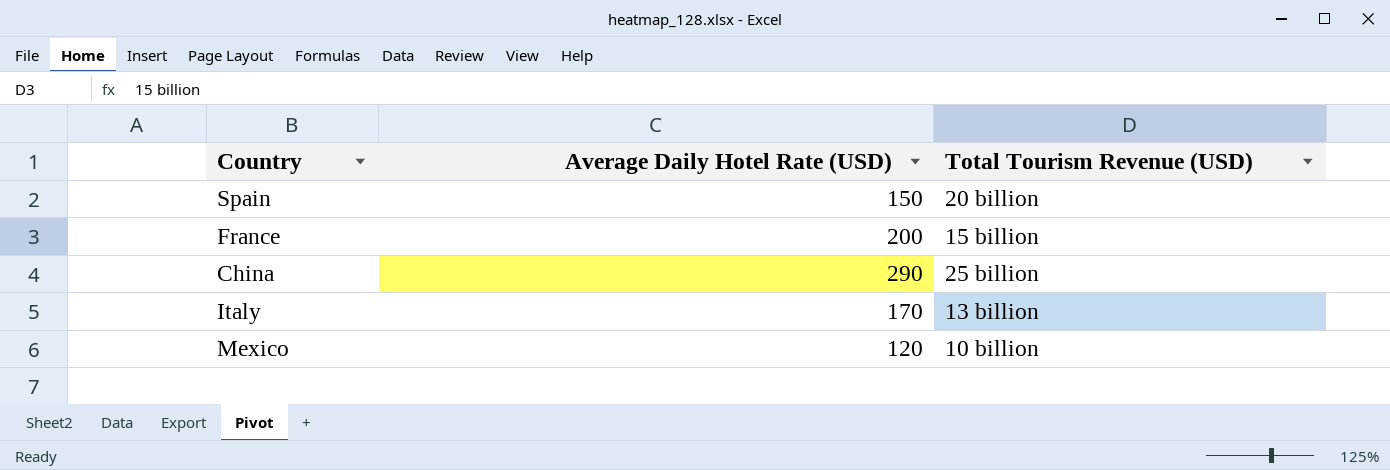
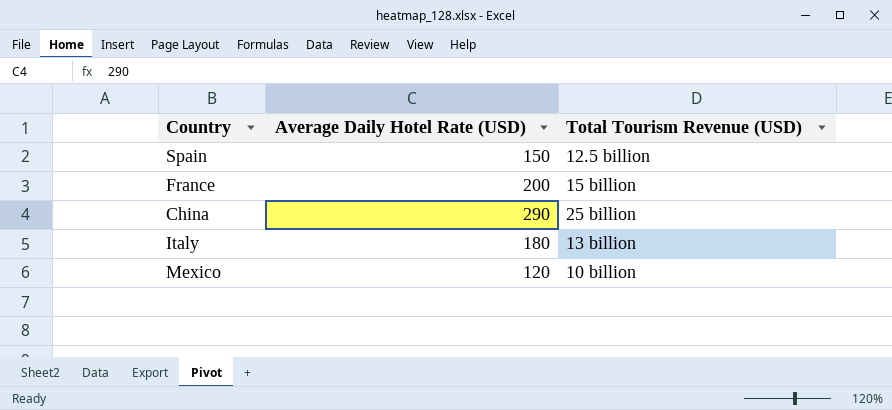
Spain | Total Tourism Revenue (USD): 20 billion -> 12.5 billion
Italy | Average Daily Hotel Rate (USD): 170 -> 180

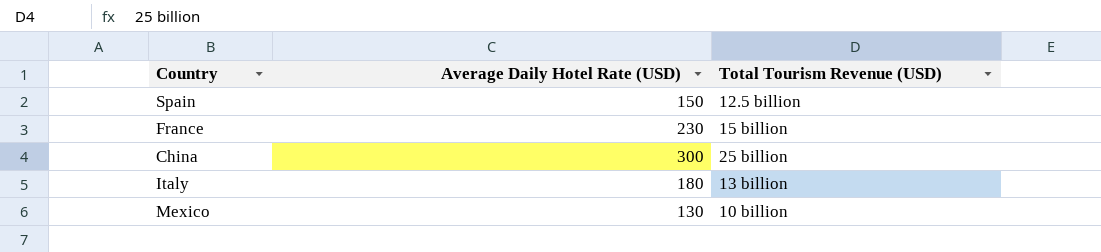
France | Average Daily Hotel Rate (USD): 200 -> 230
China | Average Daily Hotel Rate (USD): 290 -> 300
Mexico | Average Daily Hotel Rate (USD): 120 -> 130

